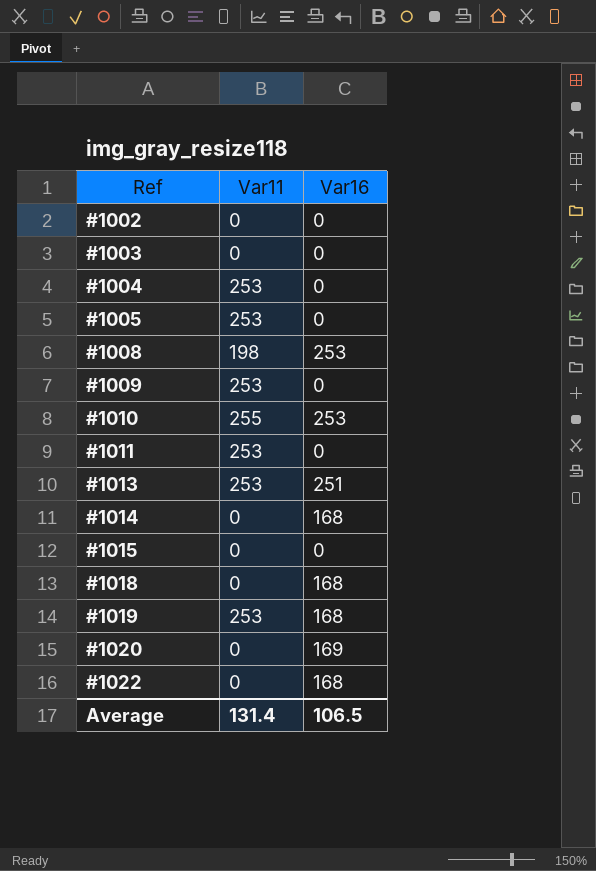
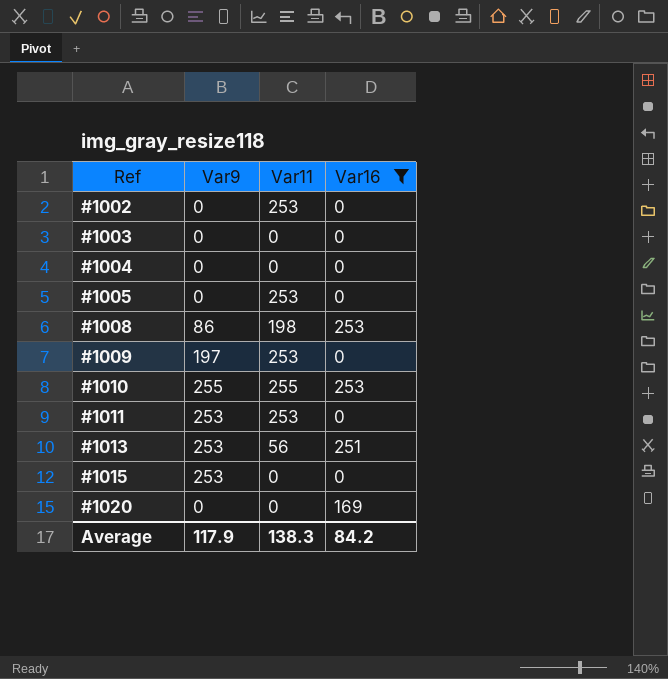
filter: none -> Var16 != 168
column Var9 | position: none -> 2
#1002 | Var11: 0 -> 253
#1004 | Var11: 253 -> 0
#1013 | Var11: 253 -> 56
Average | Var11: 131.4 -> 138.3
Average | Var16: 106.5 -> 84.2

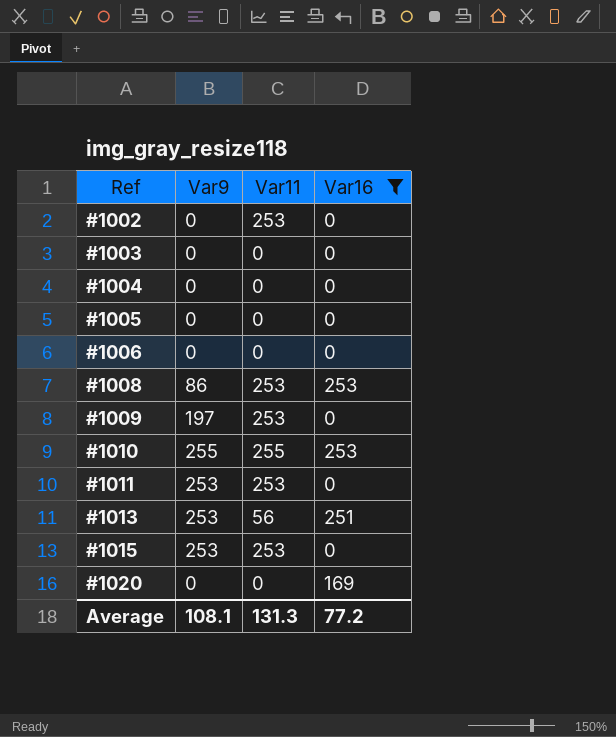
#1005 | Var11: 253 -> 0
row #1006: none -> 0 | 0 | 0
#1008 | Var11: 198 -> 253
#1015 | Var11: 0 -> 253
Average | Var9: 117.9 -> 108.1
Average | Var11: 138.3 -> 131.3
Average | Var16: 84.2 -> 77.2

